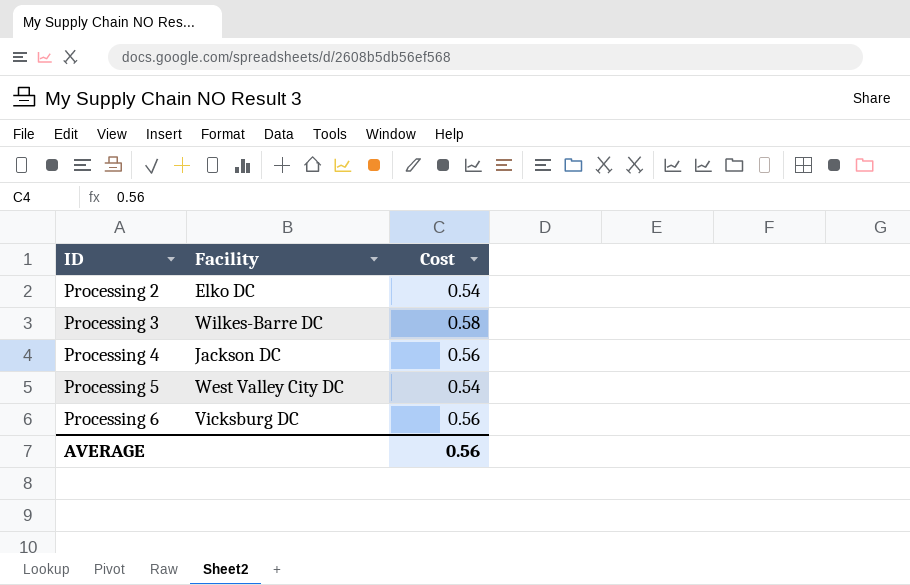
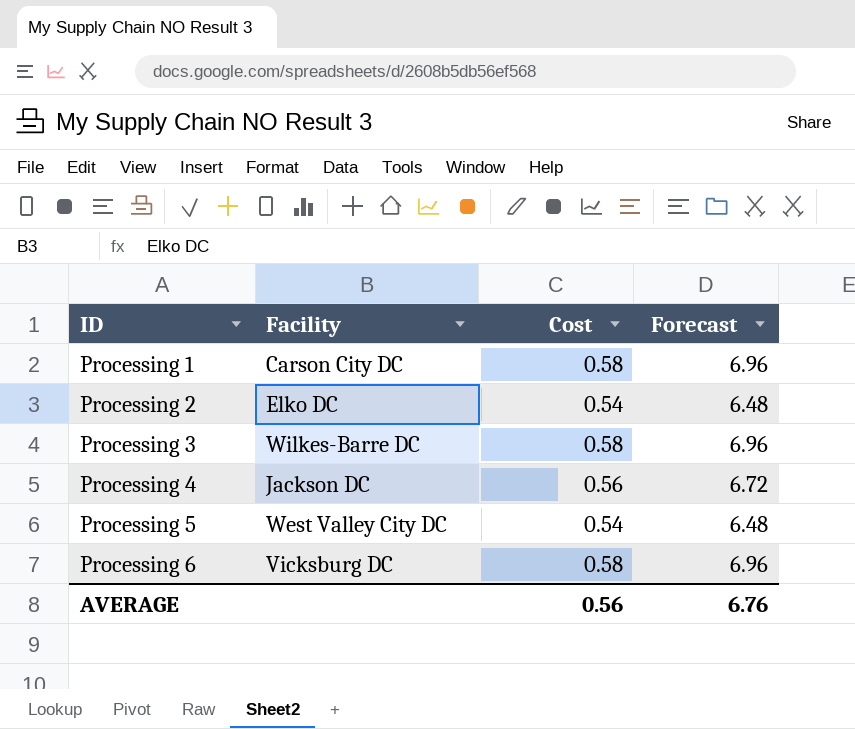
column Forecast | formula: none -> [Cost] * 12
row Processing 1: none -> Carson City DC | 0.58 | 6.96
Processing 6 | Cost: 0.56 -> 0.58

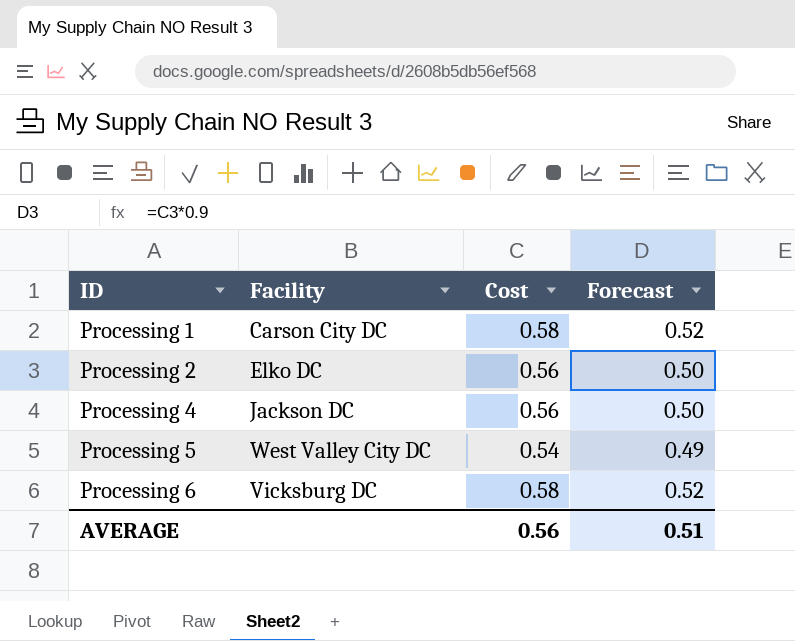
column Forecast | formula: [Cost] * 12 -> [Cost] * 0.9
row Processing 3: Wilkes-Barre DC | 0.58 | 6.96 -> none
Processing 2 | Cost: 0.54 -> 0.56
AVERAGE | Forecast: 6.76 -> 0.51

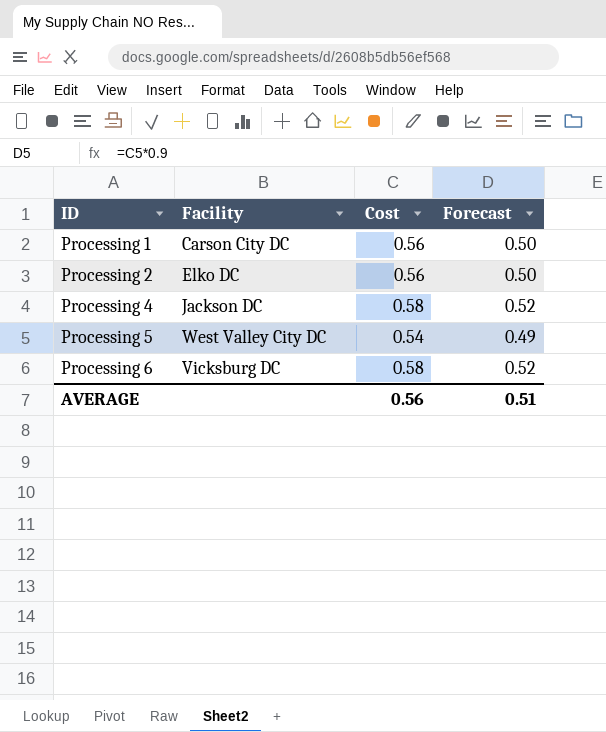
Processing 1 | Cost: 0.58 -> 0.56
Processing 1 | Forecast: 0.52 -> 0.50
Processing 4 | Cost: 0.56 -> 0.58
Processing 4 | Forecast: 0.50 -> 0.52

